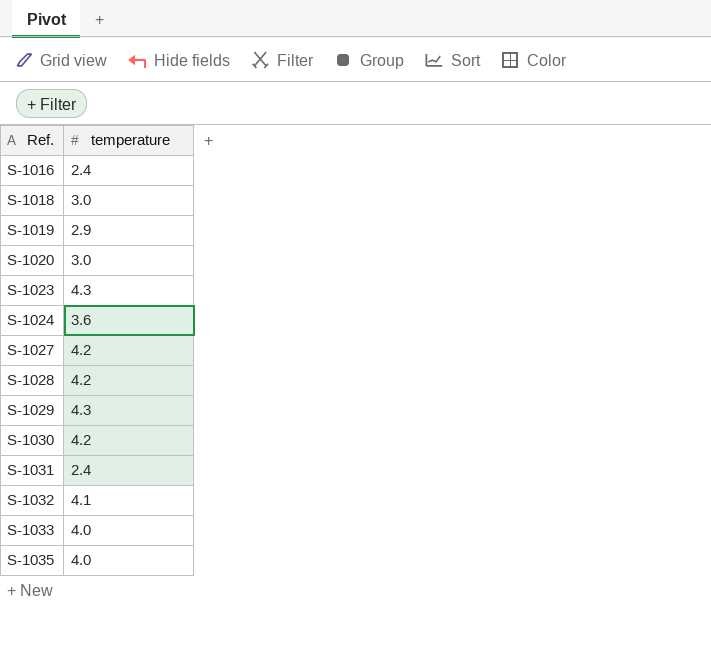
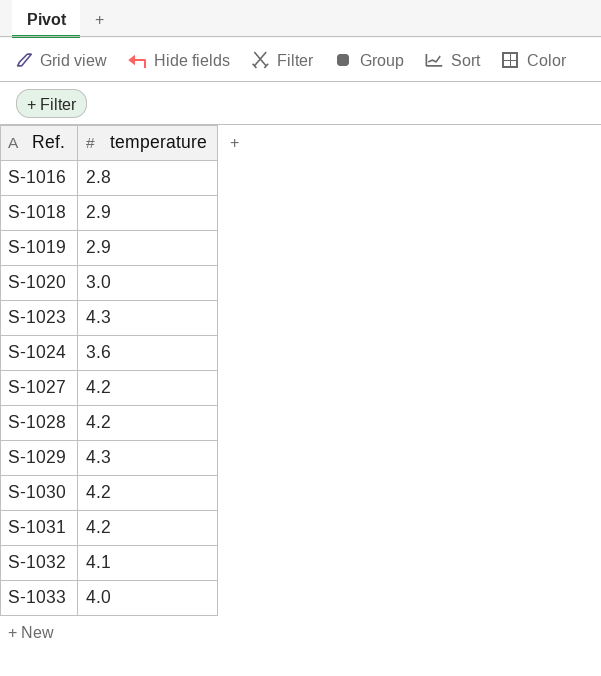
row S-1035: 4.0 -> none
S-1016 | temperature: 2.4 -> 2.8
S-1018 | temperature: 3.0 -> 2.9
S-1031 | temperature: 2.4 -> 4.2

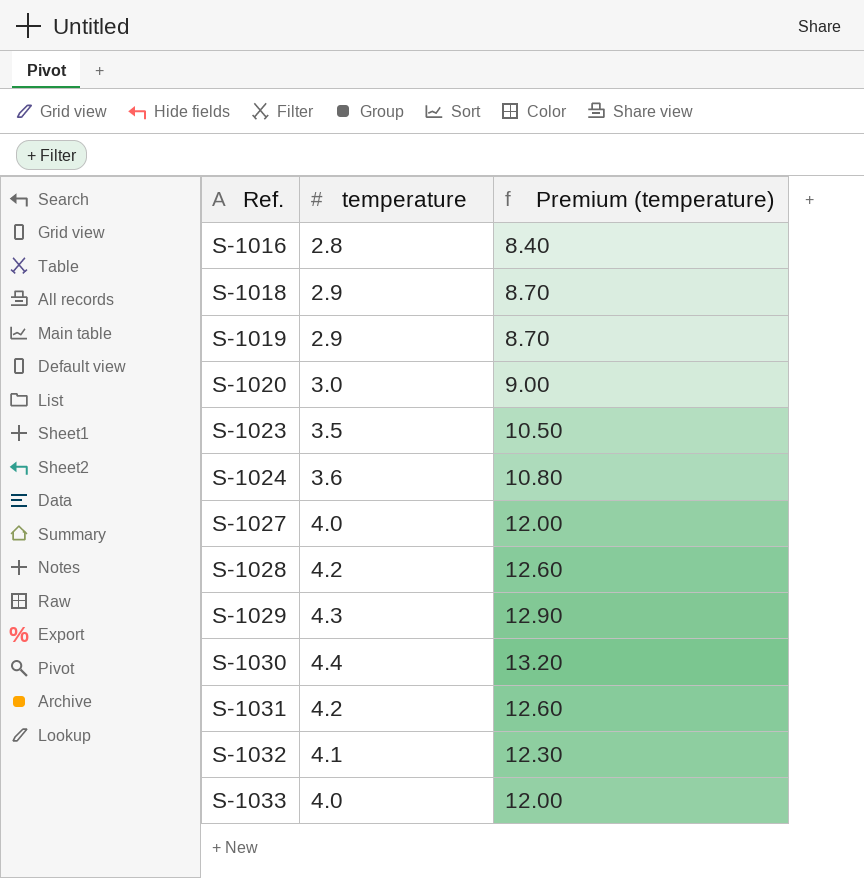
column Premium (temperature) | formula: none -> [temperature] * 3
S-1023 | temperature: 4.3 -> 3.5
S-1027 | temperature: 4.2 -> 4.0
S-1030 | temperature: 4.2 -> 4.4

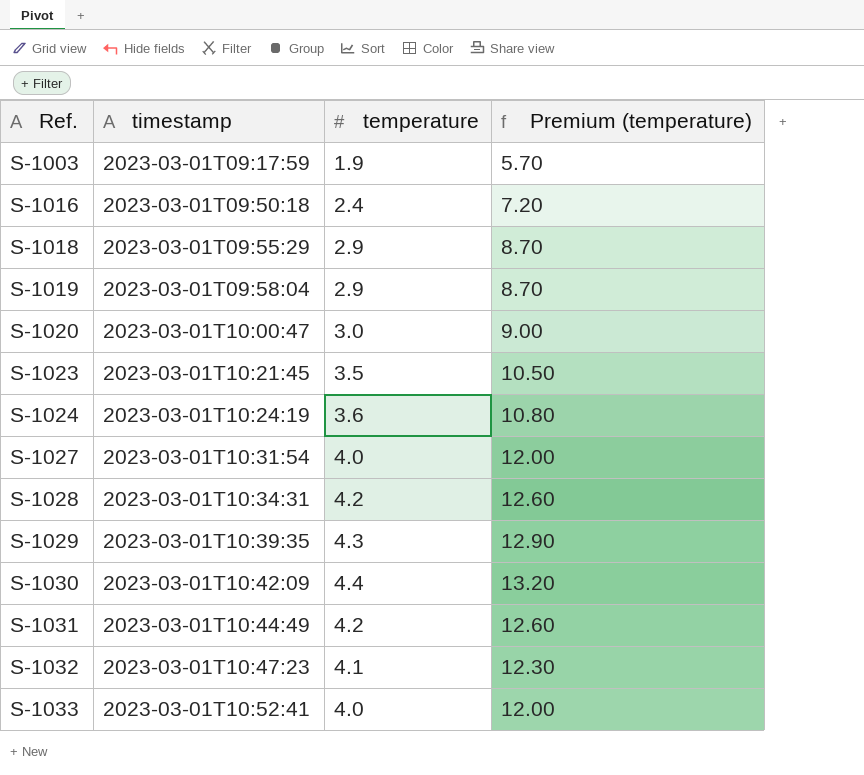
column timestamp | position: none -> 2
row S-1003: none -> 2023-03-01T09:17:59 | 1.9 | 5.70
S-1016 | temperature: 2.8 -> 2.4
S-1016 | Premium (temperature): 8.40 -> 7.20

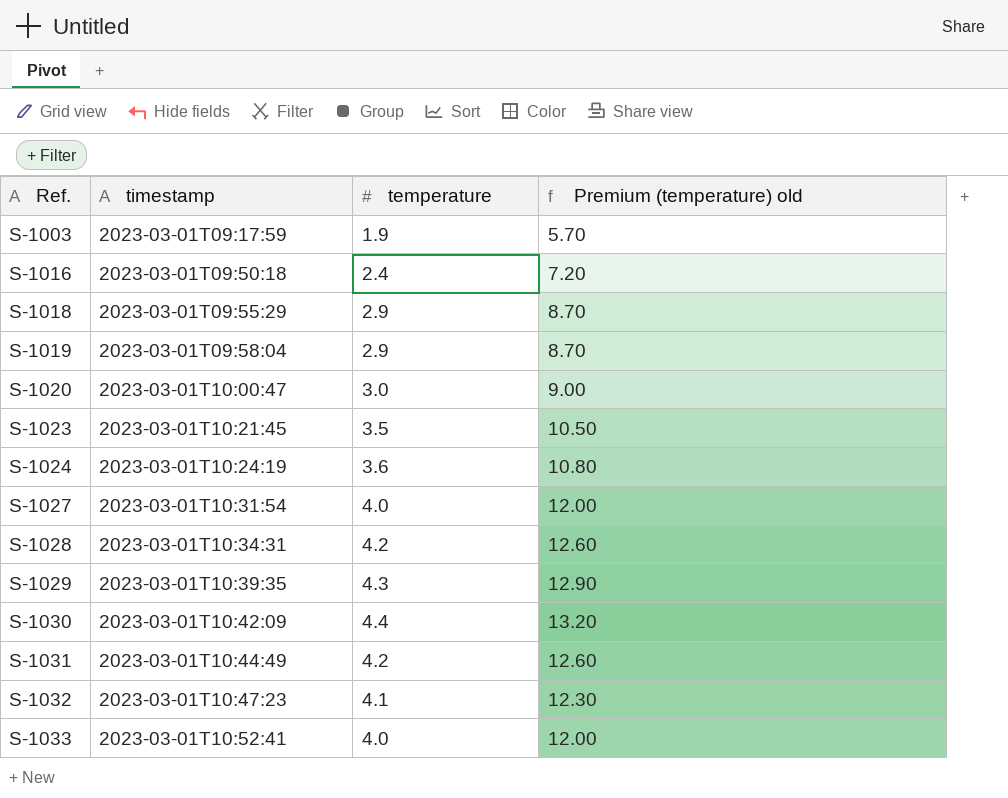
column name: Premium (temperature) -> Premium (temperature) old

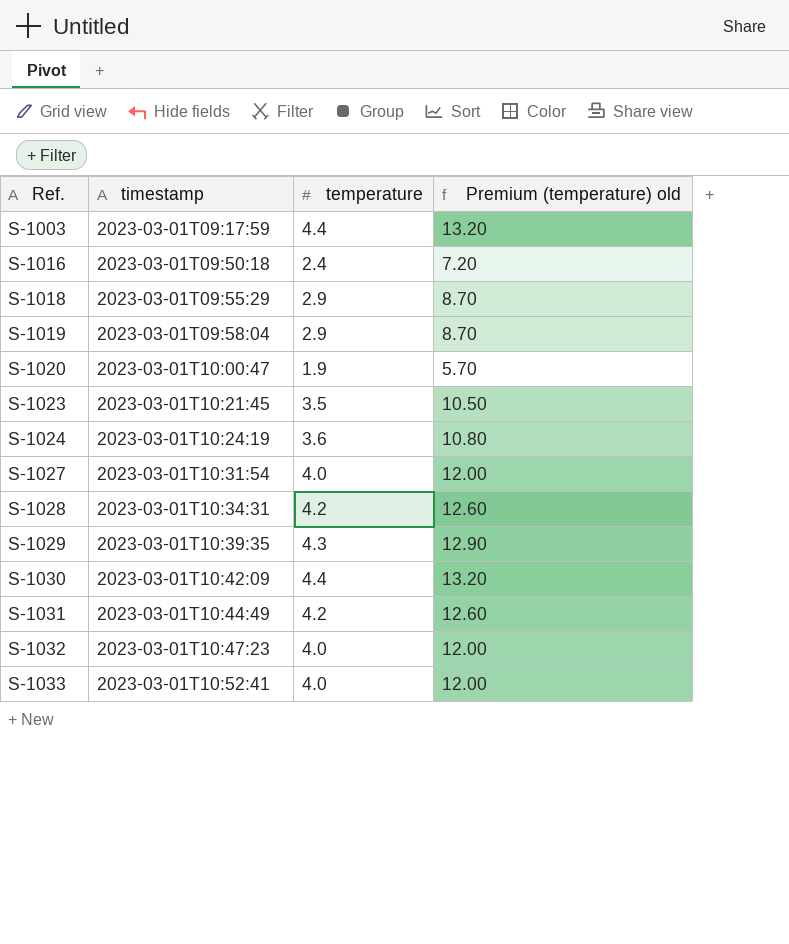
S-1003 | temperature: 1.9 -> 4.4
S-1003 | Premium (temperature) old: 5.70 -> 13.20
S-1020 | temperature: 3.0 -> 1.9
S-1020 | Premium (temperature) old: 9.00 -> 5.70
S-1032 | temperature: 4.1 -> 4.0
S-1032 | Premium (temperature) old: 12.30 -> 12.00

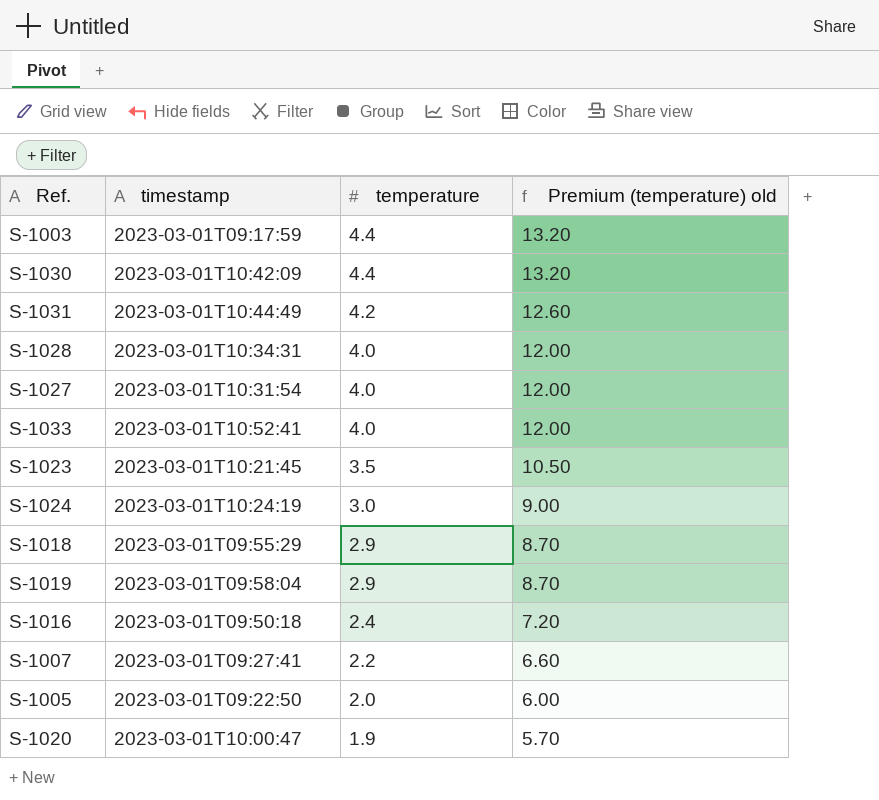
row order: Ref. ascending -> temperature descending
row S-1029: 2023-03-01T10:39:35 | 4.3 | 12.90 -> none
row S-1032: 2023-03-01T10:47:23 | 4.0 | 12.00 -> none
S-1028 | temperature: 4.2 -> 4.0
S-1028 | Premium (temperature) old: 12.60 -> 12.00
S-1024 | temperature: 3.6 -> 3.0
S-1024 | Premium (temperature) old: 10.80 -> 9.00
row S-1007: none -> 2023-03-01T09:27:41 | 2.2 | 6.60
row S-1005: none -> 2023-03-01T09:22:50 | 2.0 | 6.00

